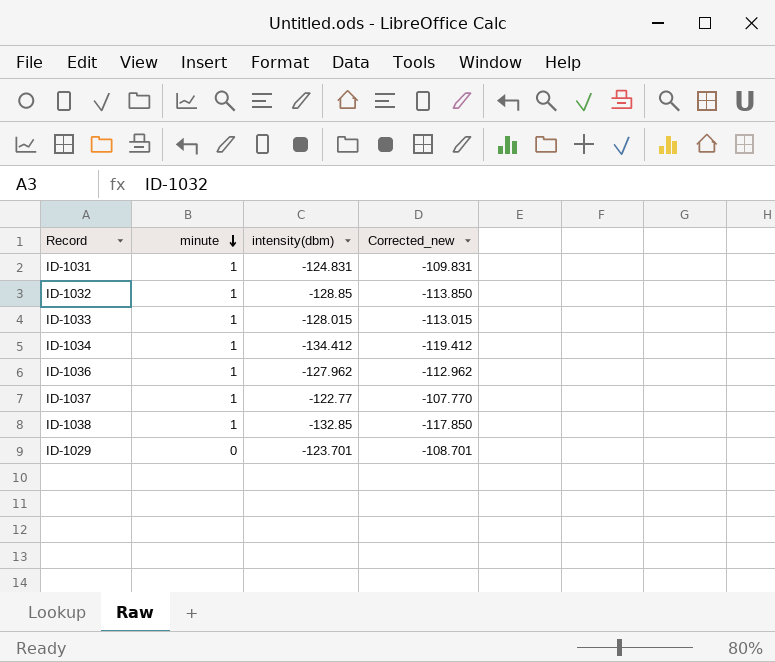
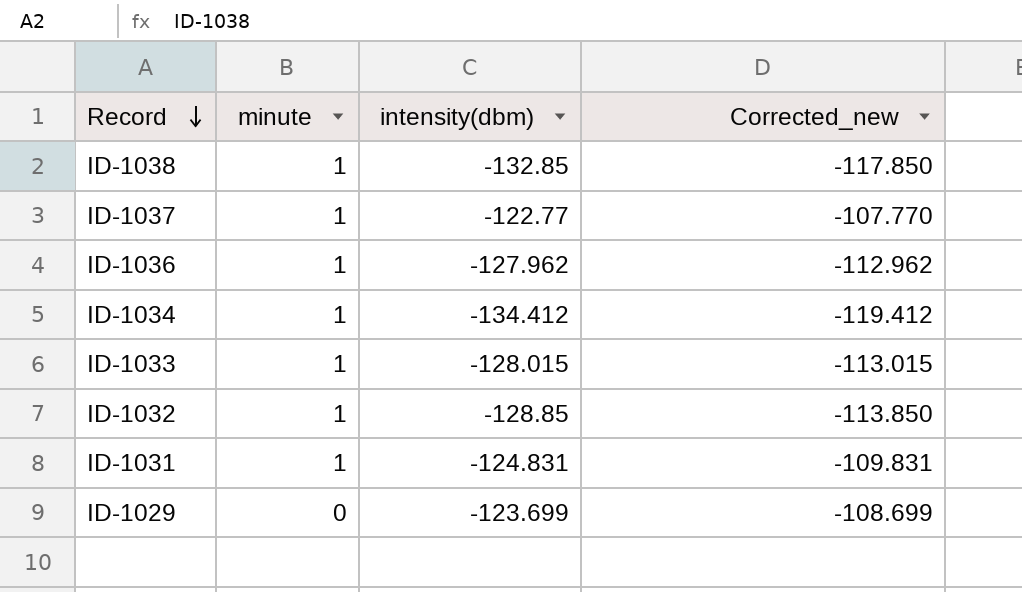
row order: minute descending -> Record descending
ID-1029 | intensity(dbm): -123.701 -> -123.699
ID-1029 | Corrected_new: -108.701 -> -108.699

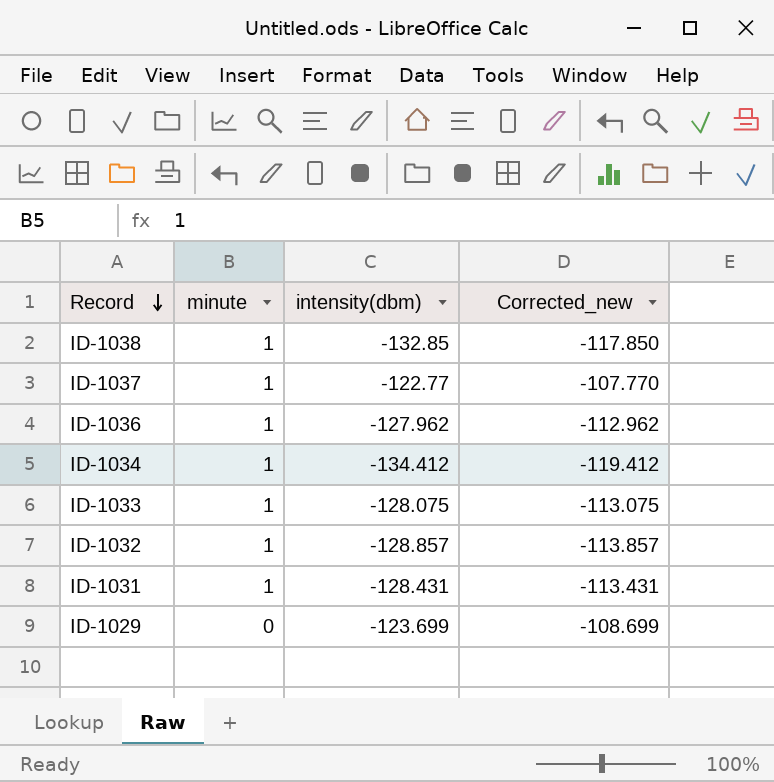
ID-1033 | intensity(dbm): -128.015 -> -128.075
ID-1033 | Corrected_new: -113.015 -> -113.075
ID-1032 | intensity(dbm): -128.85 -> -128.857
ID-1032 | Corrected_new: -113.850 -> -113.857
ID-1031 | intensity(dbm): -124.831 -> -128.431
ID-1031 | Corrected_new: -109.831 -> -113.431

